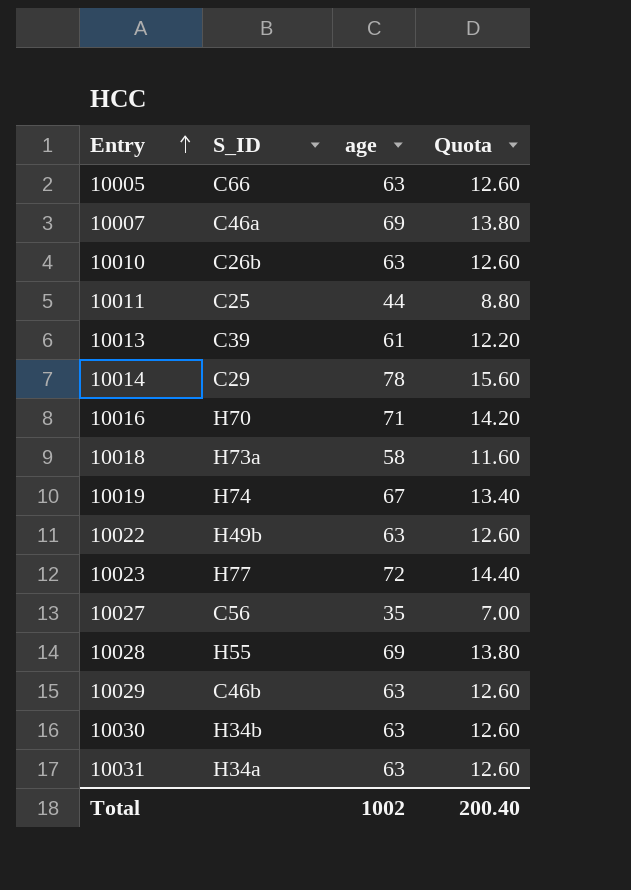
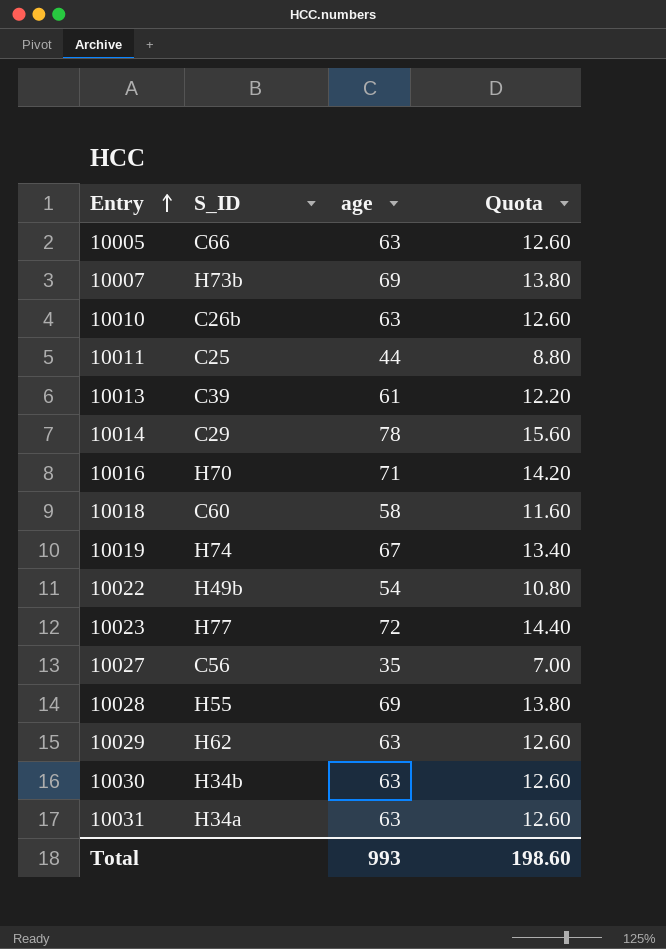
10007 | S_ID: C46a -> H73b
10018 | S_ID: H73a -> C60
10022 | age: 63 -> 54
10022 | Quota: 12.60 -> 10.80
10029 | S_ID: C46b -> H62
Total | age: 1002 -> 993
Total | Quota: 200.40 -> 198.60

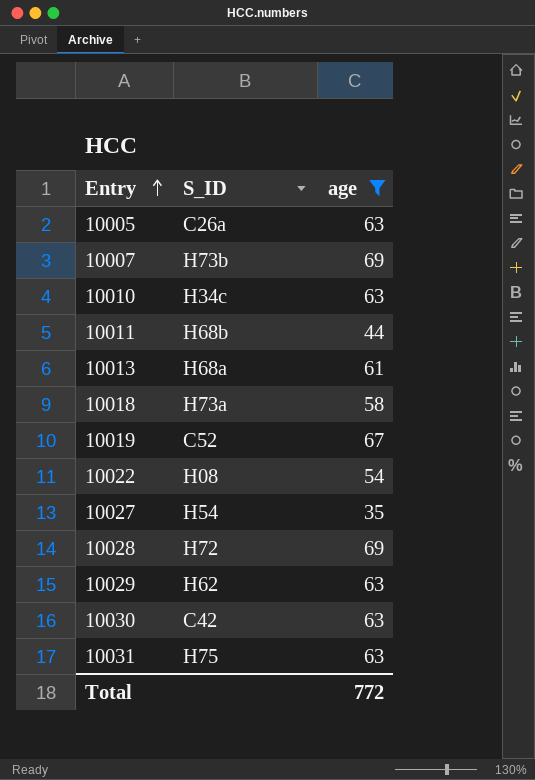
filter: none -> age <= 69
column Quota | formula: [age] * 0.2 -> none
10005 | S_ID: C66 -> C26a
10010 | S_ID: C26b -> H34c
10011 | S_ID: C25 -> H68b
10013 | S_ID: C39 -> H68a
10018 | S_ID: C60 -> H73a
10019 | S_ID: H74 -> C52
10022 | S_ID: H49b -> H08
10027 | S_ID: C56 -> H54
10028 | S_ID: H55 -> H72
10030 | S_ID: H34b -> C42
10031 | S_ID: H34a -> H75
Total | age: 993 -> 772

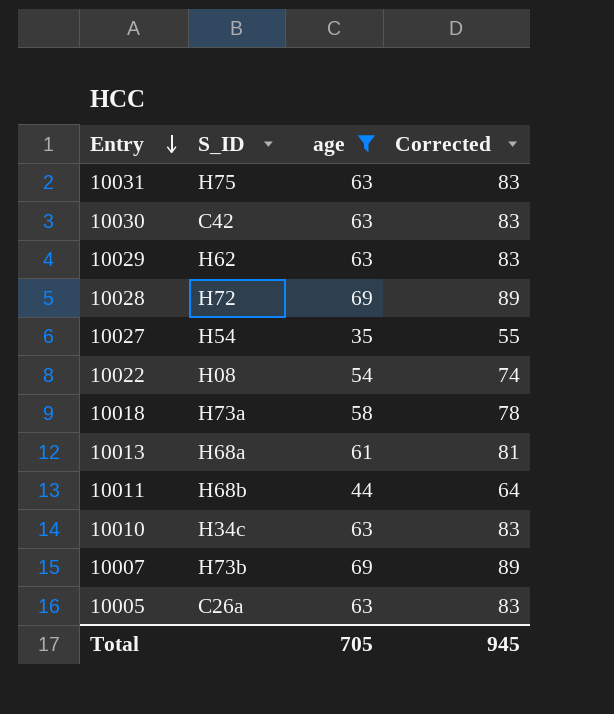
row order: Entry ascending -> Entry descending
column Corrected | formula: none -> [age] + 20
row 10019: C52 | 67 -> none
Total | age: 772 -> 705

